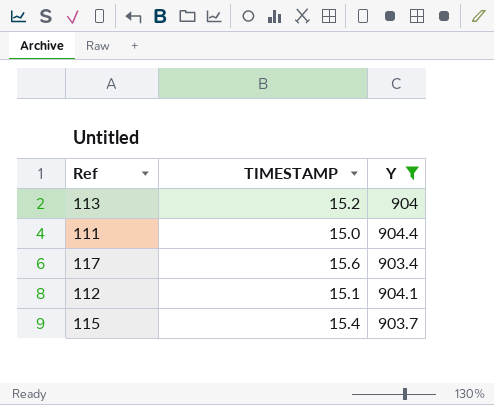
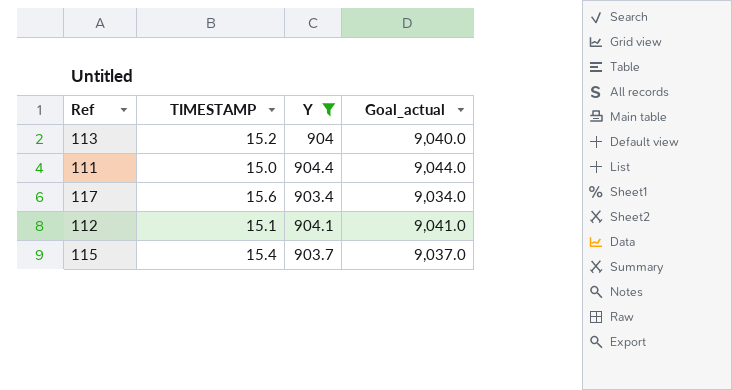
column Goal_actual | formula: none -> [Y] * 10

